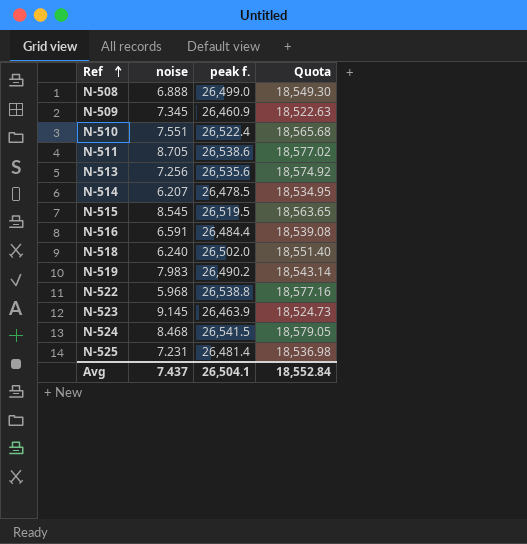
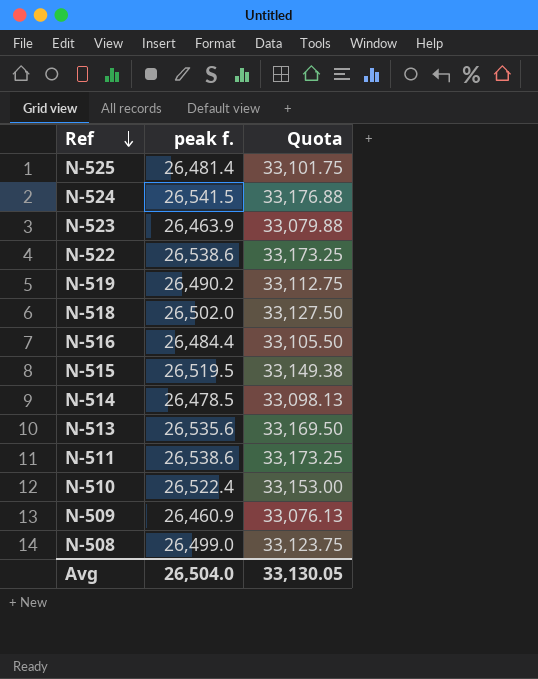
row order: Ref ascending -> Ref descending
column noise | position: 2 -> none
column Quota | formula: [peak f.] * 0.7 -> [peak f.] * 1.25
N-522 | peak f.: 26,538.8 -> 26,538.6
Avg | peak f.: 26,504.1 -> 26,504.0
Avg | Quota: 18,552.84 -> 33,130.05

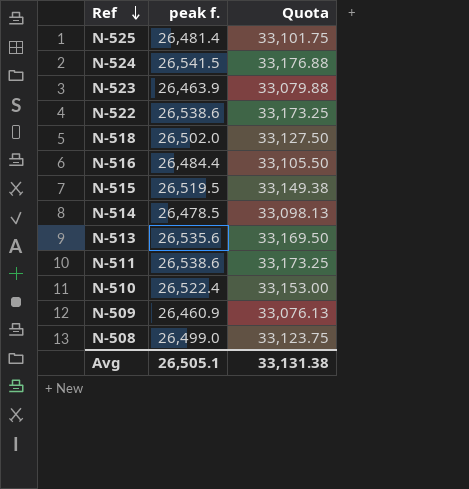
row N-519: 26,490.2 | 33,112.75 -> none
Avg | peak f.: 26,504.0 -> 26,505.1
Avg | Quota: 33,130.05 -> 33,131.38

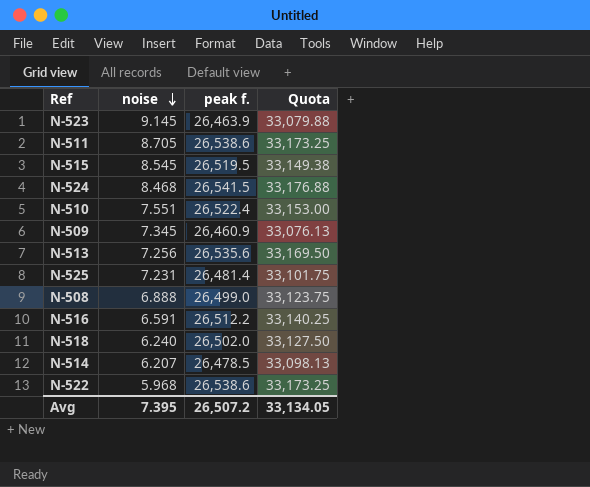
row order: Ref descending -> noise descending
column noise | position: none -> 2
N-516 | peak f.: 26,484.4 -> 26,512.2
N-516 | Quota: 33,105.50 -> 33,140.25
Avg | peak f.: 26,505.1 -> 26,507.2
Avg | Quota: 33,131.38 -> 33,134.05

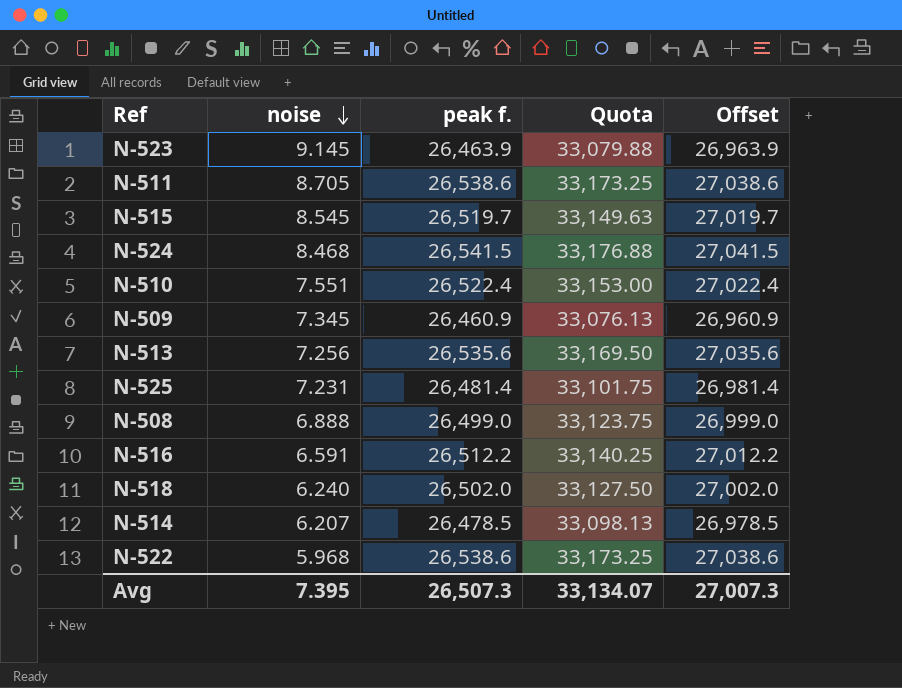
column Offset | formula: none -> [peak f.] + 500
N-515 | peak f.: 26,519.5 -> 26,519.7
N-515 | Quota: 33,149.38 -> 33,149.63
Avg | peak f.: 26,507.2 -> 26,507.3
Avg | Quota: 33,134.05 -> 33,134.07

